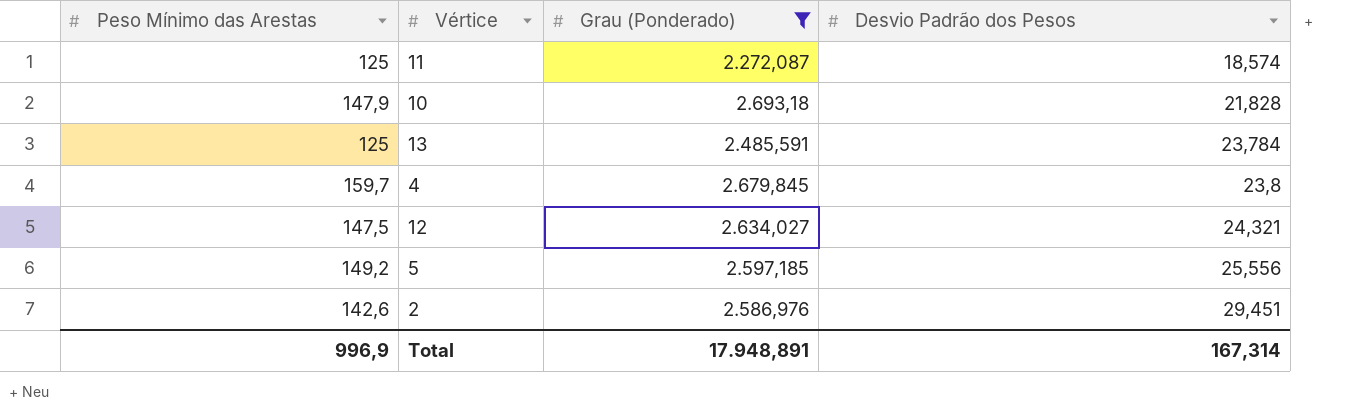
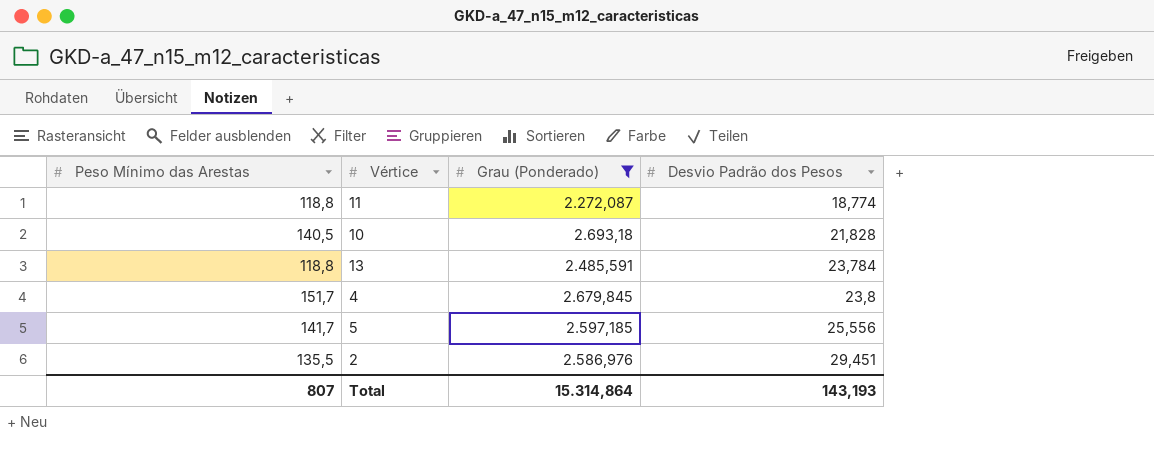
row 12: 147,5 | 2.634,027 | 24,321 -> none
11 | Peso Mínimo das Arestas: 125 -> 118,8
11 | Desvio Padrão dos Pesos: 18,574 -> 18,774
10 | Peso Mínimo das Arestas: 147,9 -> 140,5
13 | Peso Mínimo das Arestas: 125 -> 118,8
4 | Peso Mínimo das Arestas: 159,7 -> 151,7
5 | Peso Mínimo das Arestas: 149,2 -> 141,7
2 | Peso Mínimo das Arestas: 142,6 -> 135,5
Total | Peso Mínimo das Arestas: 996,9 -> 807
Total | Grau (Ponderado): 17.948,891 -> 15.314,864
Total | Desvio Padrão dos Pesos: 167,314 -> 143,193

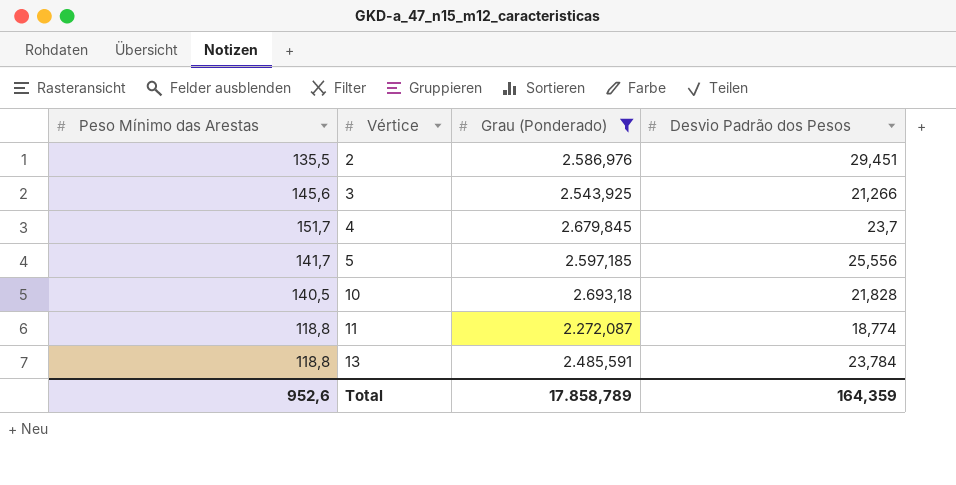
row order: Desvio Padrão dos Pesos ascending -> Vértice ascending
row 3: none -> 145,6 | 2.543,925 | 21,266
4 | Desvio Padrão dos Pesos: 23,8 -> 23,7
Total | Peso Mínimo das Arestas: 807 -> 952,6
Total | Grau (Ponderado): 15.314,864 -> 17.858,789
Total | Desvio Padrão dos Pesos: 143,193 -> 164,359

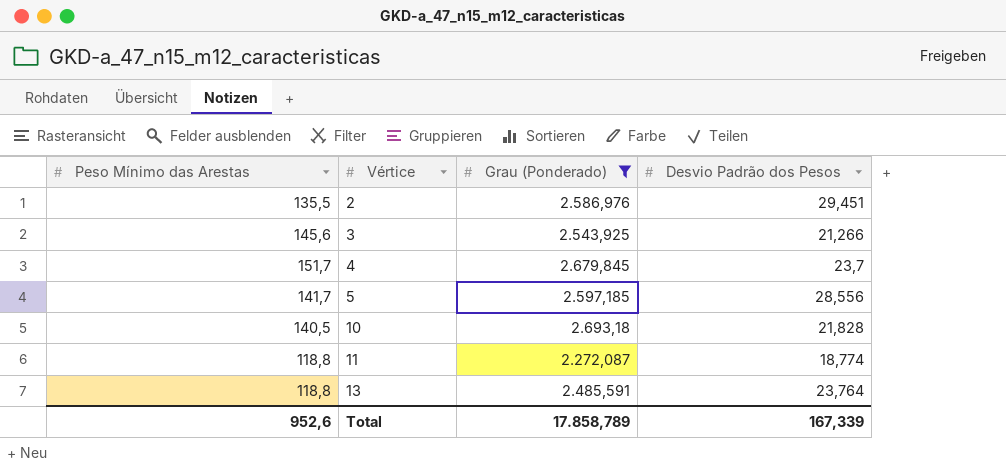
5 | Desvio Padrão dos Pesos: 25,556 -> 28,556
13 | Desvio Padrão dos Pesos: 23,784 -> 23,764
Total | Desvio Padrão dos Pesos: 164,359 -> 167,339

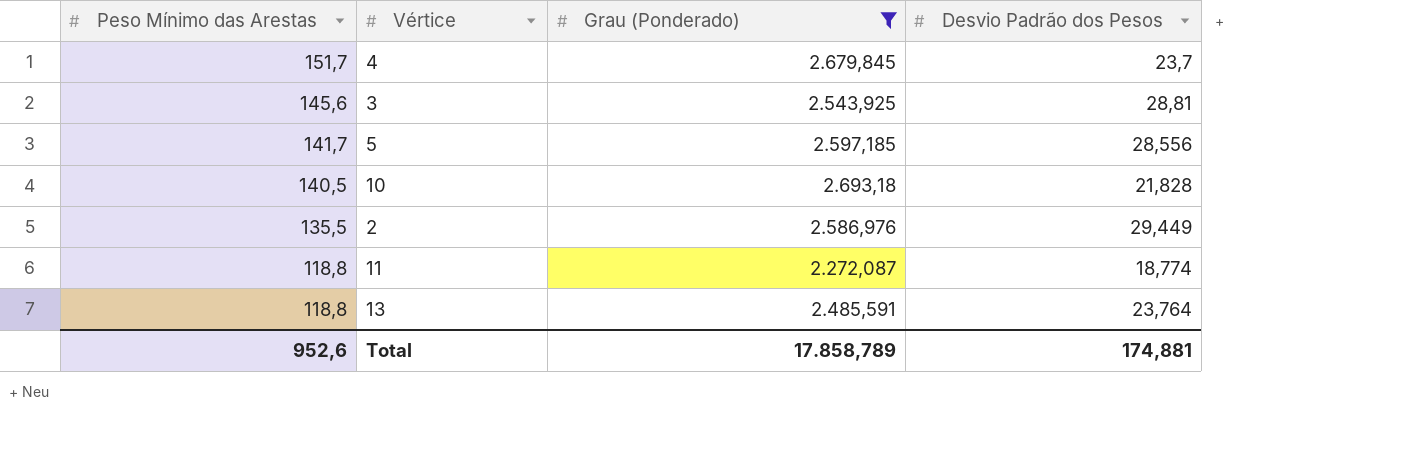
row order: Vértice ascending -> Peso Mínimo das Arestas descending
3 | Desvio Padrão dos Pesos: 21,266 -> 28,81
2 | Desvio Padrão dos Pesos: 29,451 -> 29,449
Total | Desvio Padrão dos Pesos: 167,339 -> 174,881

